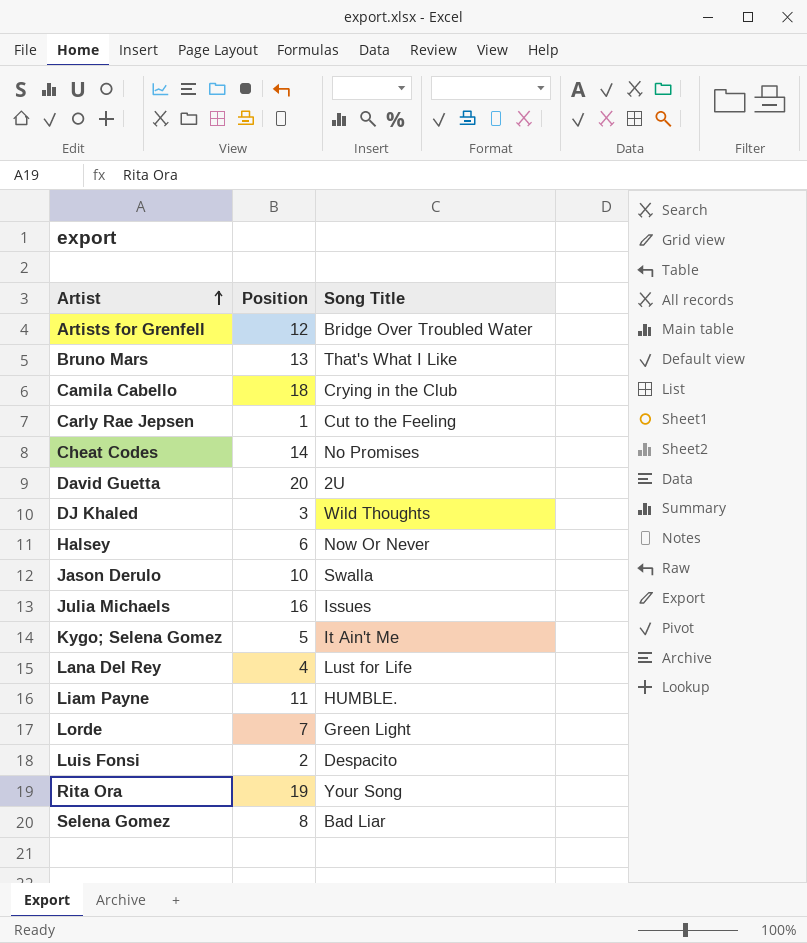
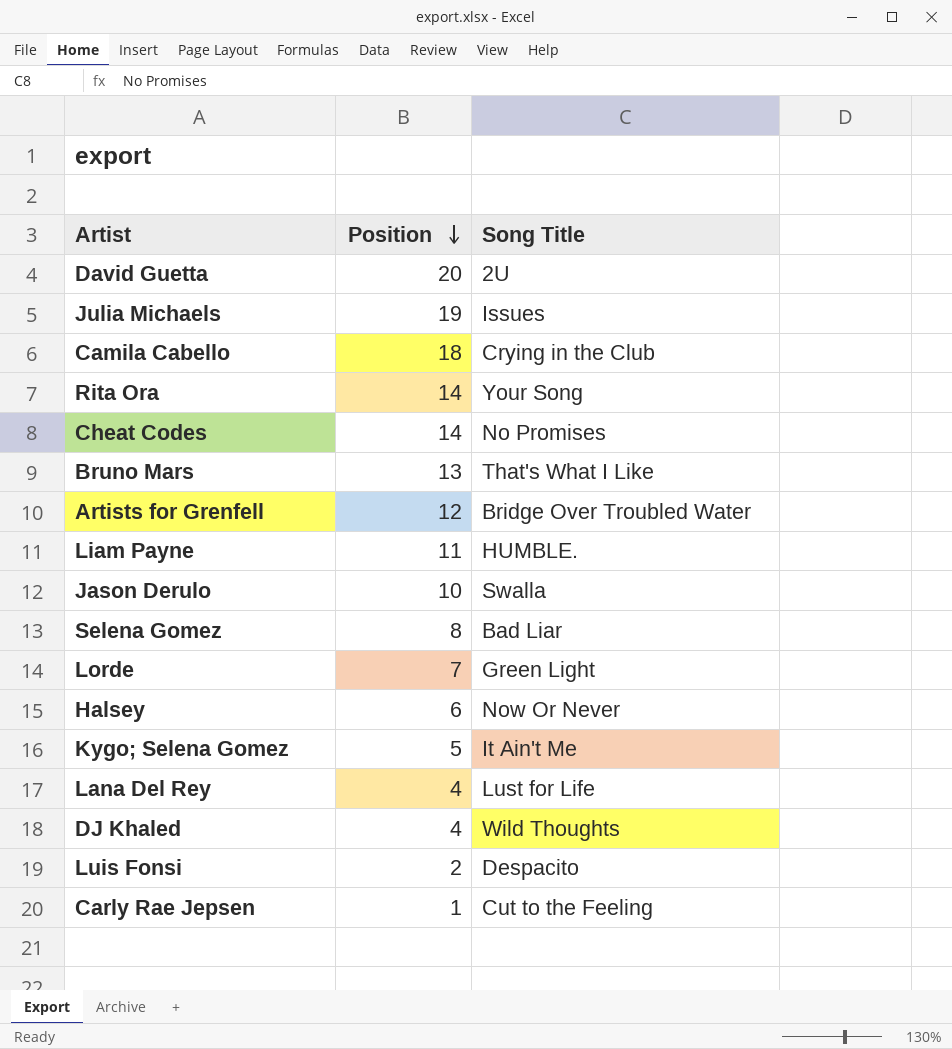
row order: Artist ascending -> Position descending
Julia Michaels | Position: 16 -> 19
Rita Ora | Position: 19 -> 14
DJ Khaled | Position: 3 -> 4

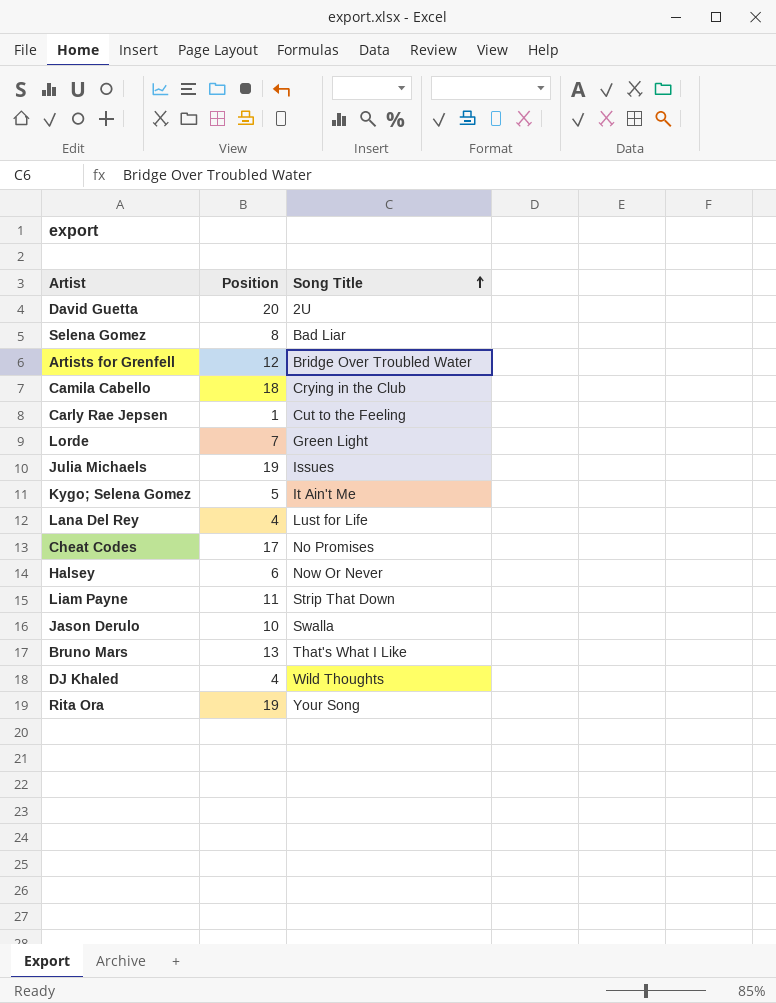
row order: Position descending -> Song Title ascending
row Luis Fonsi: 2 | Despacito -> none
Cheat Codes | Position: 14 -> 17
Liam Payne | Song Title: HUMBLE. -> Strip That Down
Rita Ora | Position: 14 -> 19

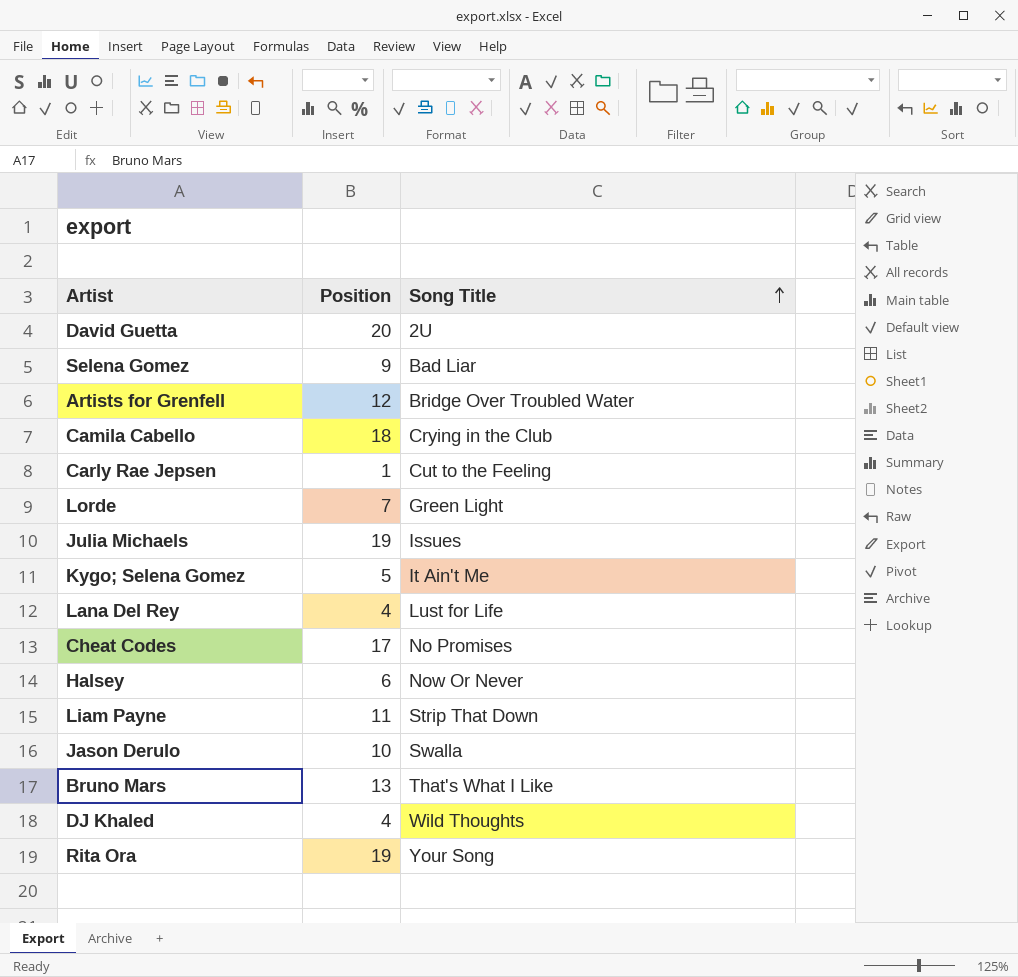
Selena Gomez | Position: 8 -> 9

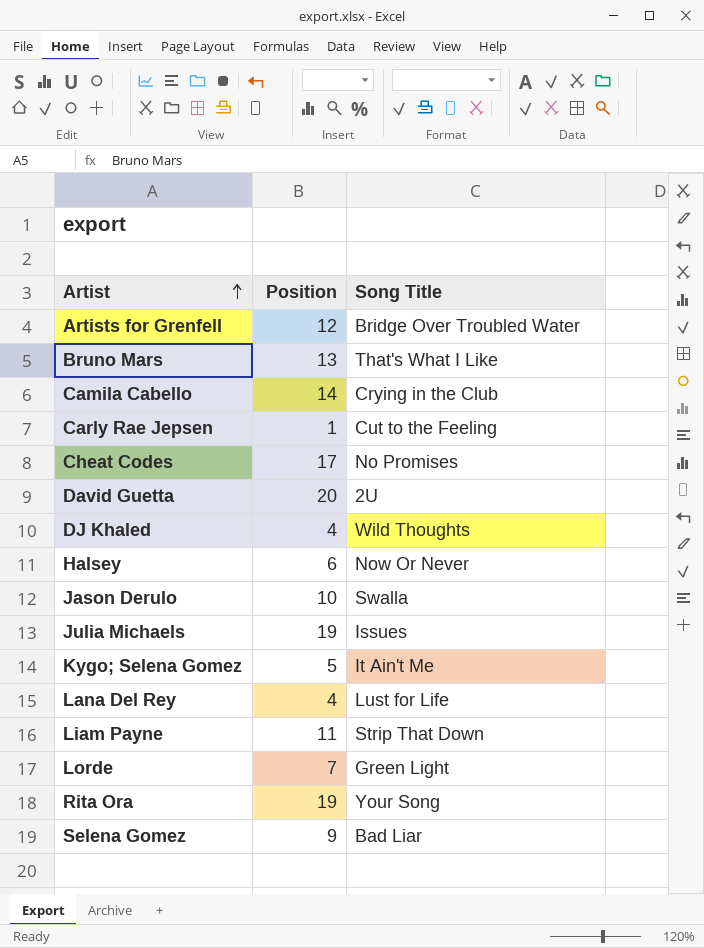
row order: Song Title ascending -> Artist ascending
Camila Cabello | Position: 18 -> 14

